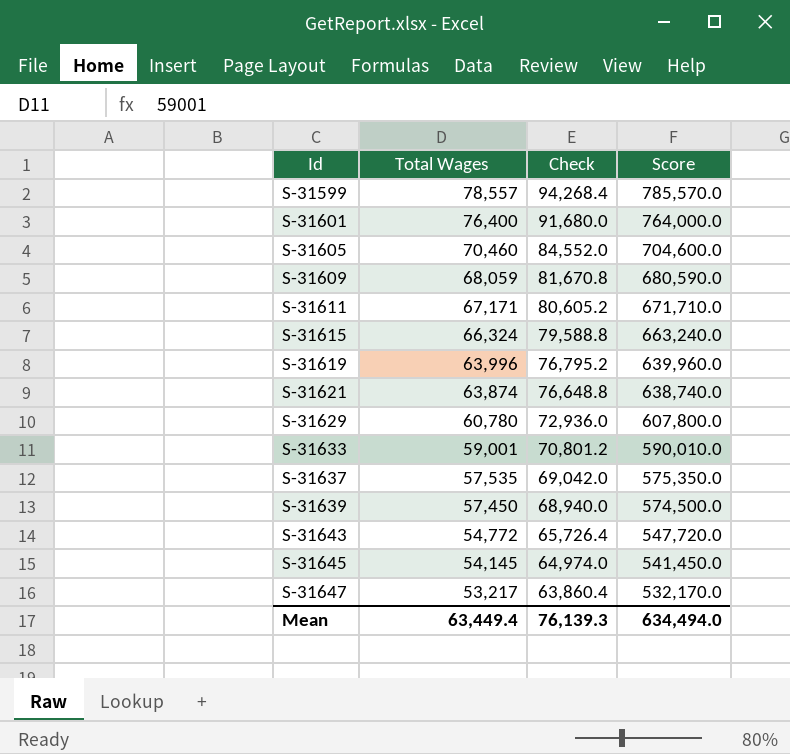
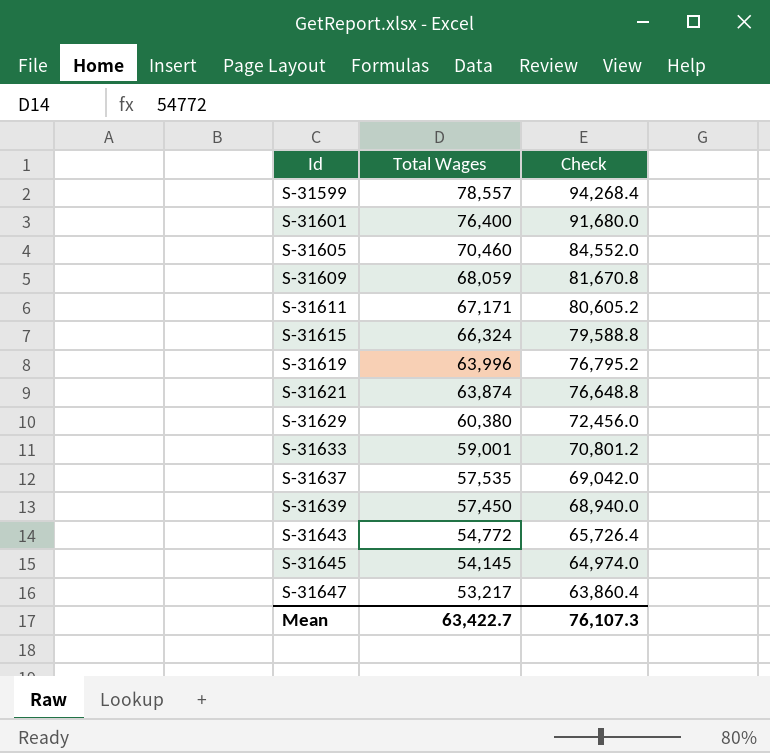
column Score | formula: [Total Wages] * 10 -> none
S-31629 | Total Wages: 60,780 -> 60,380
S-31629 | Check: 72,936.0 -> 72,456.0
Mean | Total Wages: 63,449.4 -> 63,422.7
Mean | Check: 76,139.3 -> 76,107.3

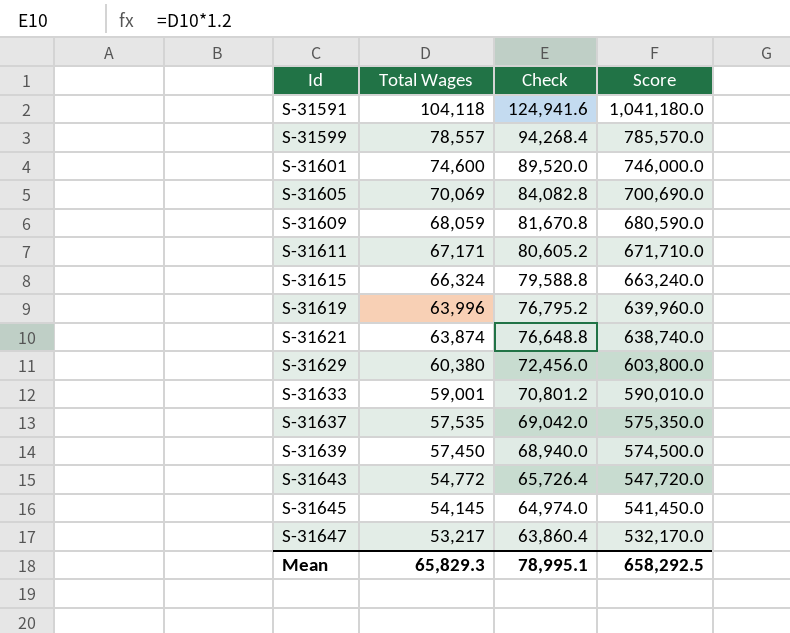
column Score | formula: none -> [Total Wages] * 10
row S-31591: none -> 104,118 | 124,941.6 | 1,041,180.0
S-31601 | Total Wages: 76,400 -> 74,600
S-31601 | Check: 91,680.0 -> 89,520.0
S-31605 | Total Wages: 70,460 -> 70,069
S-31605 | Check: 84,552.0 -> 84,082.8
Mean | Total Wages: 63,422.7 -> 65,829.3
Mean | Check: 76,107.3 -> 78,995.1

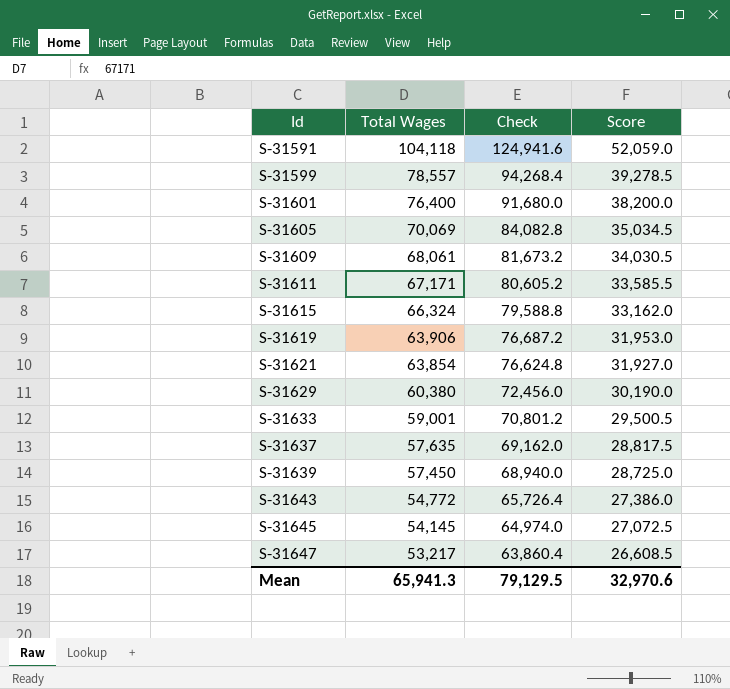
column Score | formula: [Total Wages] * 10 -> [Total Wages] * 0.5
S-31601 | Total Wages: 74,600 -> 76,400
S-31601 | Check: 89,520.0 -> 91,680.0
S-31609 | Total Wages: 68,059 -> 68,061
S-31609 | Check: 81,670.8 -> 81,673.2
S-31619 | Total Wages: 63,996 -> 63,906
S-31619 | Check: 76,795.2 -> 76,687.2
S-31621 | Total Wages: 63,874 -> 63,854
S-31621 | Check: 76,648.8 -> 76,624.8
S-31637 | Total Wages: 57,535 -> 57,635
S-31637 | Check: 69,042.0 -> 69,162.0
Mean | Total Wages: 65,829.3 -> 65,941.3
Mean | Check: 78,995.1 -> 79,129.5
Mean | Score: 658,292.5 -> 32,970.6

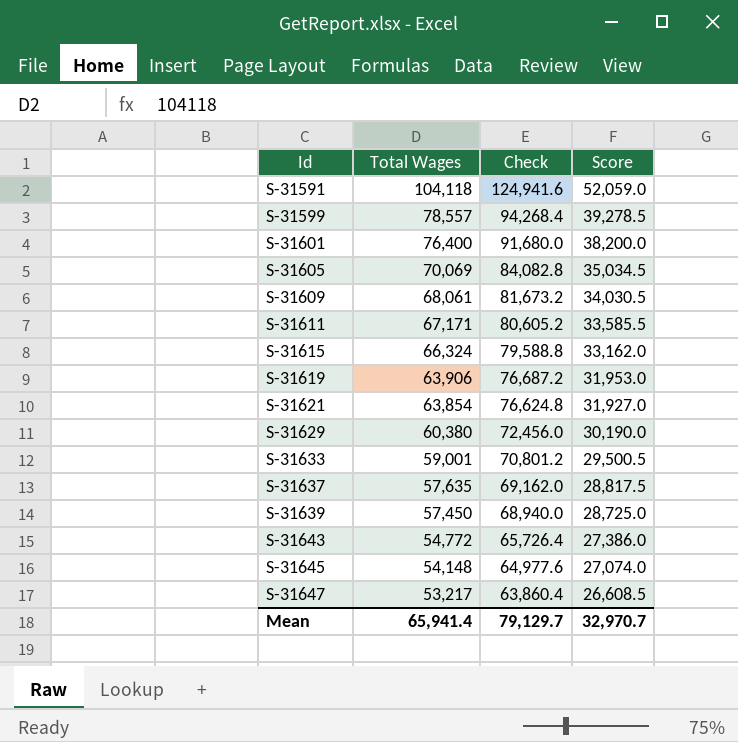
S-31645 | Total Wages: 54,145 -> 54,148
S-31645 | Check: 64,974.0 -> 64,977.6
S-31645 | Score: 27,072.5 -> 27,074.0
Mean | Total Wages: 65,941.3 -> 65,941.4
Mean | Check: 79,129.5 -> 79,129.7
Mean | Score: 32,970.6 -> 32,970.7

